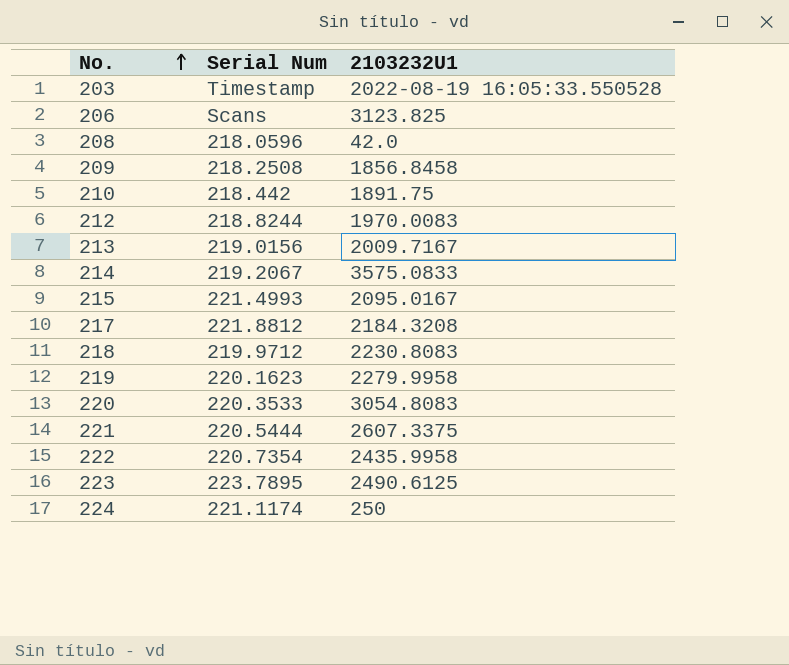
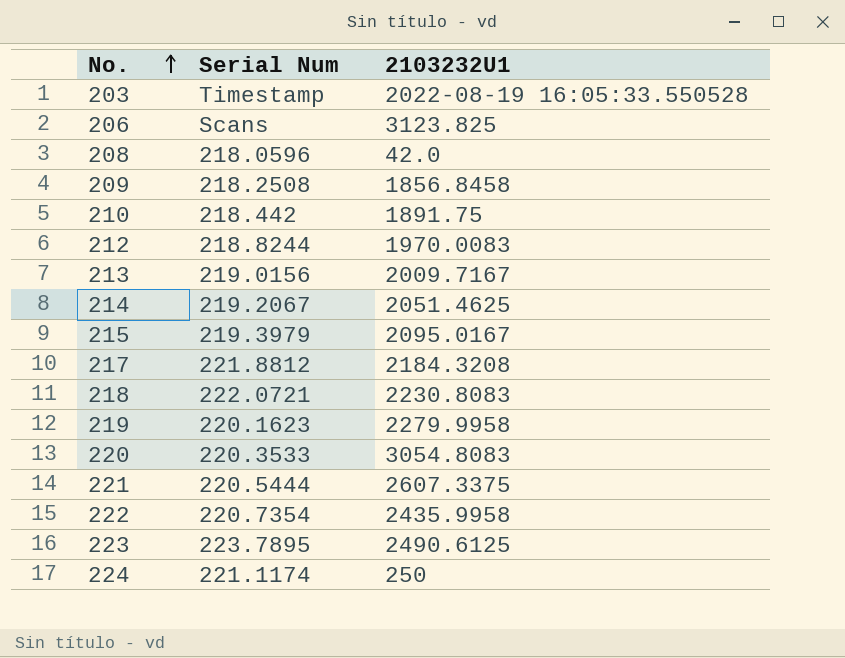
214 | 2103232U1: 3575.0833 -> 2051.4625
215 | Serial Num: 221.4993 -> 219.3979
218 | Serial Num: 219.9712 -> 222.0721

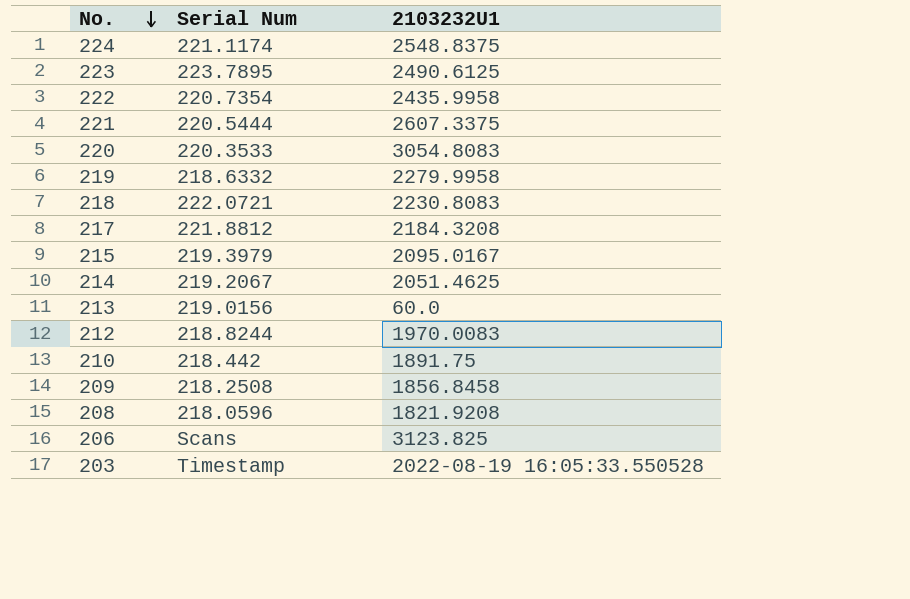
row order: No. ascending -> No. descending
224 | 2103232U1: 250 -> 2548.8375
219 | Serial Num: 220.1623 -> 218.6332
213 | 2103232U1: 2009.7167 -> 60.0
208 | 2103232U1: 42.0 -> 1821.9208

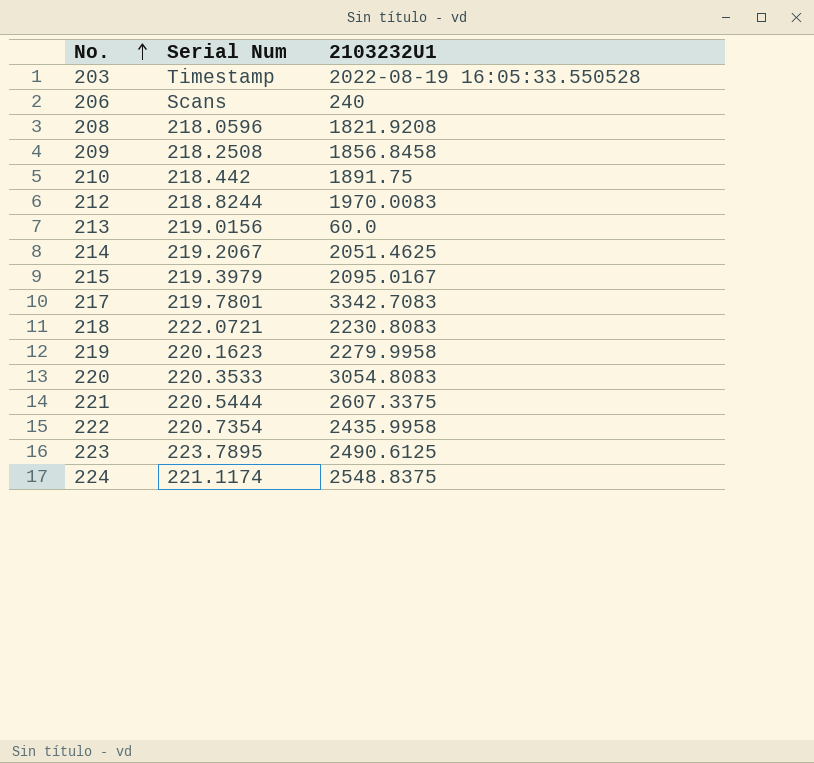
row order: No. descending -> No. ascending
206 | 2103232U1: 3123.825 -> 240
217 | Serial Num: 221.8812 -> 219.7801
217 | 2103232U1: 2184.3208 -> 3342.7083
219 | Serial Num: 218.6332 -> 220.1623

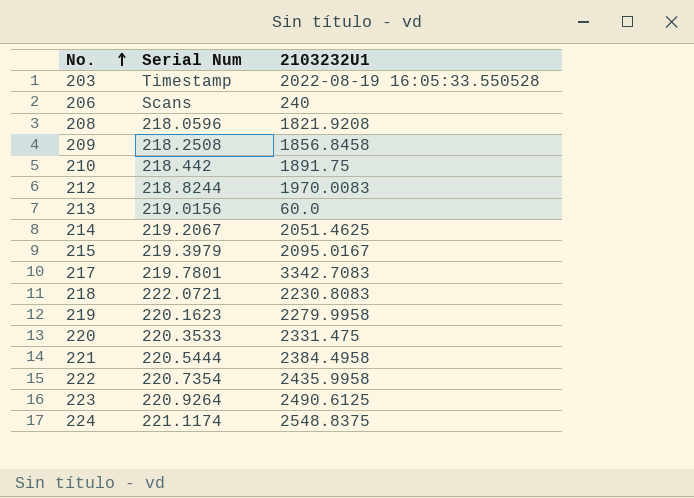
220 | 2103232U1: 3054.8083 -> 2331.475
221 | 2103232U1: 2607.3375 -> 2384.4958
223 | Serial Num: 223.7895 -> 220.9264

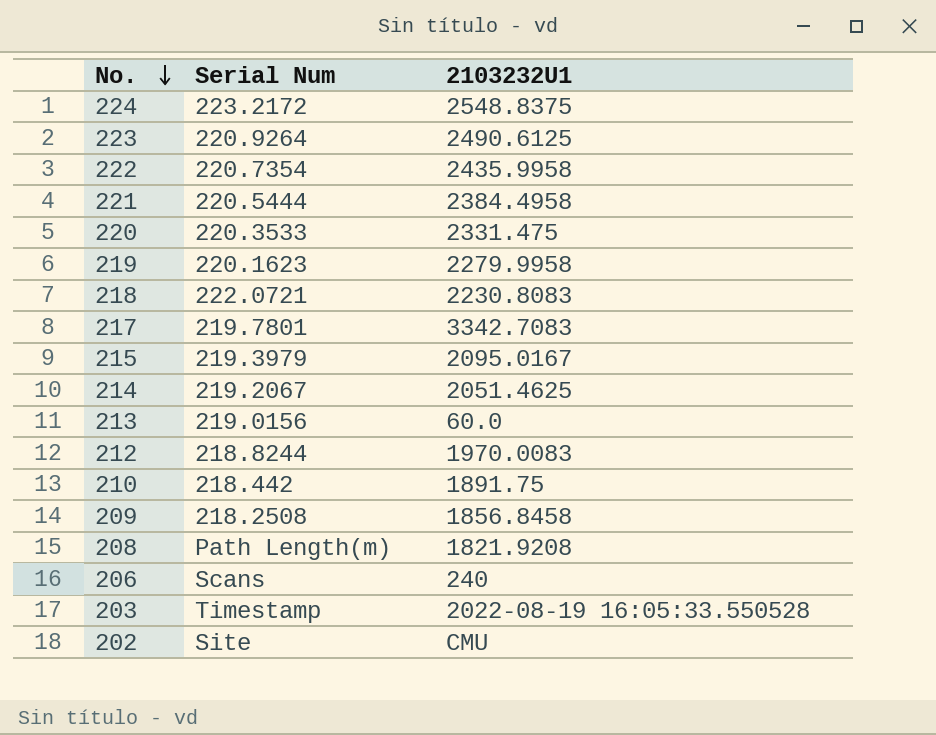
row order: No. ascending -> No. descending
224 | Serial Num: 221.1174 -> 223.2172
208 | Serial Num: 218.0596 -> Path Length(m)
row 202: none -> Site | CMU

